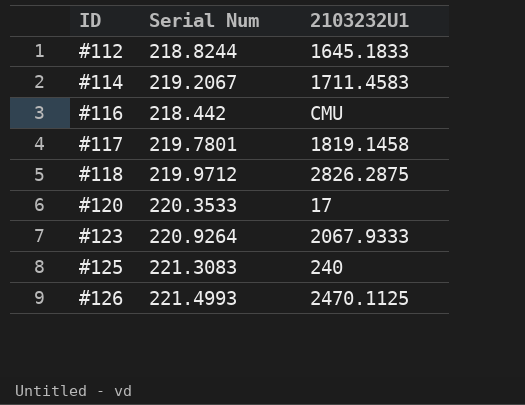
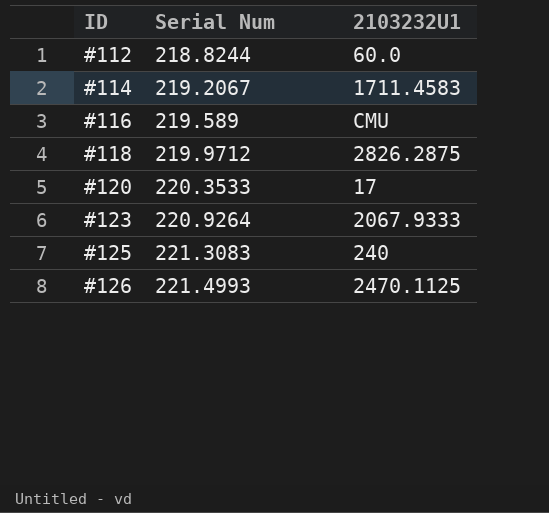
row #117: 219.7801 | 1819.1458 -> none
#112 | 2103232U1: 1645.1833 -> 60.0
#116 | Serial Num: 218.442 -> 219.589

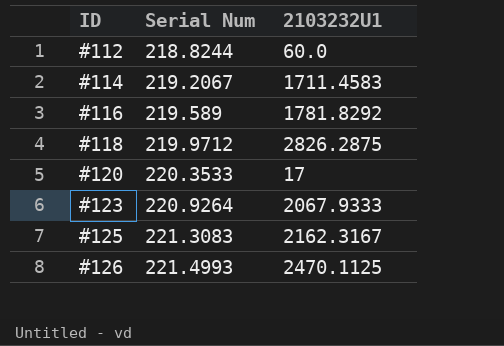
#116 | 2103232U1: CMU -> 1781.8292
#125 | 2103232U1: 240 -> 2162.3167

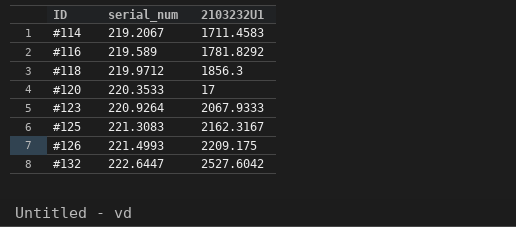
column name: Serial Num -> serial_num
row #112: 218.8244 | 60.0 -> none
#118 | 2103232U1: 2826.2875 -> 1856.3
#126 | 2103232U1: 2470.1125 -> 2209.175
row #132: none -> 222.6447 | 2527.6042

